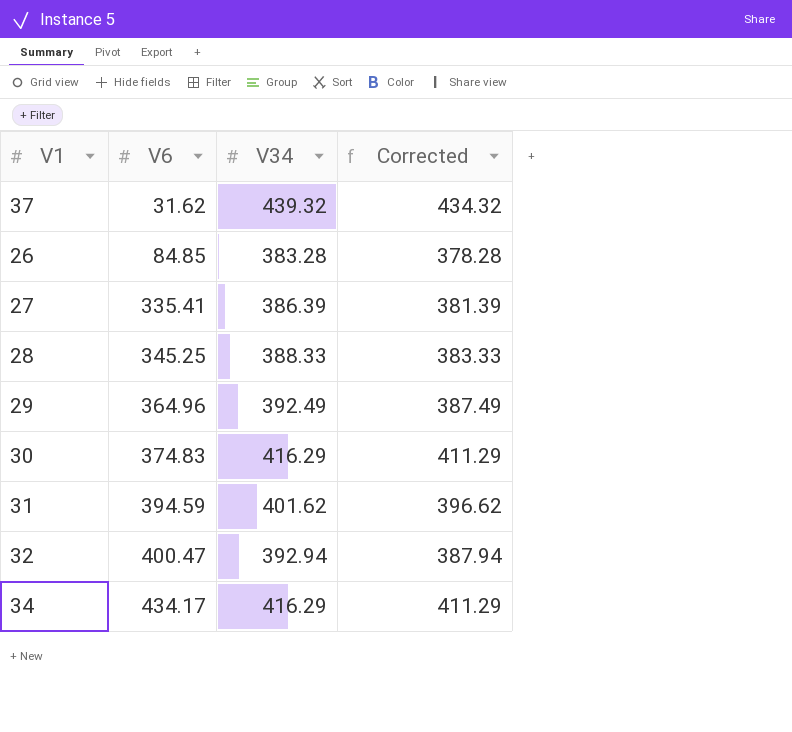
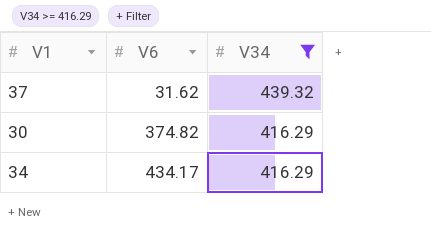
filter: none -> V34 >= 416.29
column Corrected | formula: [V34] - 5 -> none
30 | V6: 374.83 -> 374.82

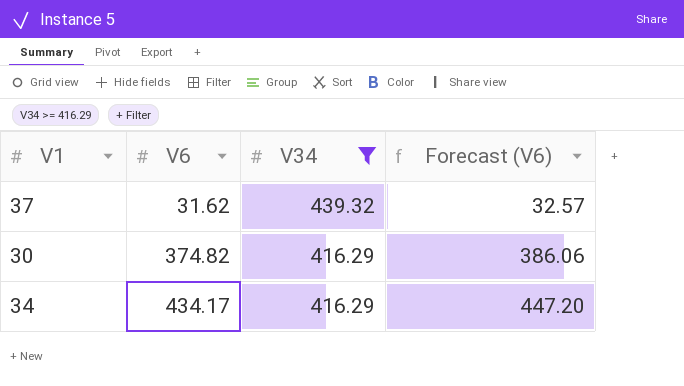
column Forecast (V6) | formula: none -> [V6] * 1.03

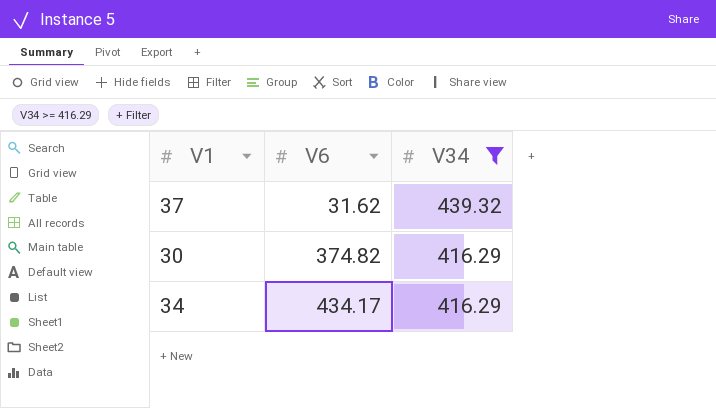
column Forecast (V6) | formula: [V6] * 1.03 -> none

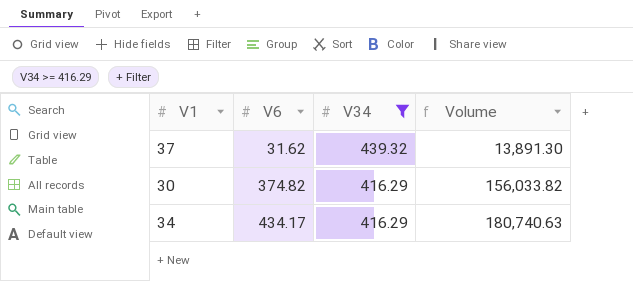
column Volume | formula: none -> [V6] * [V34]

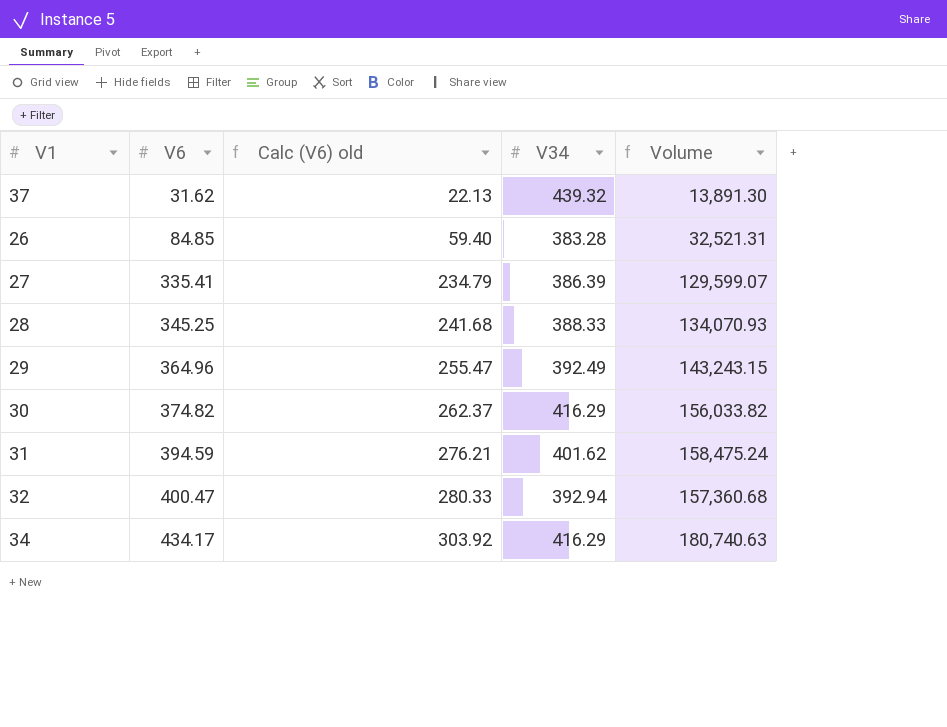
filter: V34 >= 416.29 -> none
column Calc (V6) old | formula: none -> [V6] * 0.7

